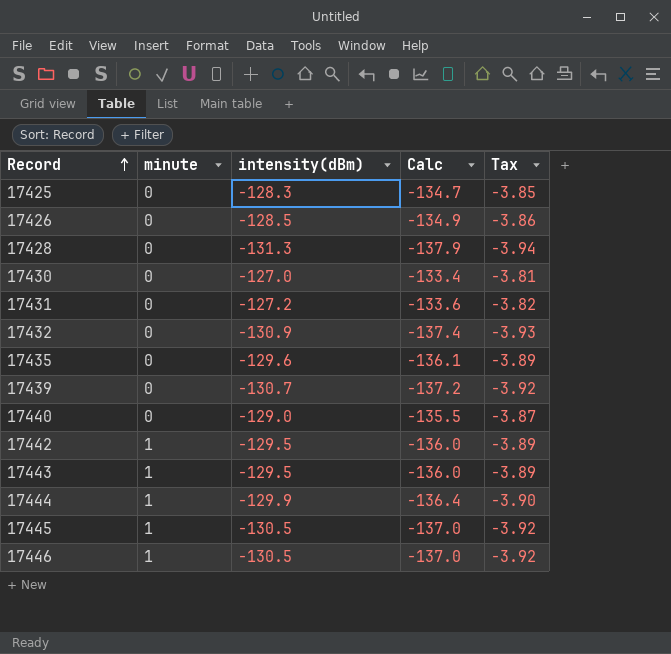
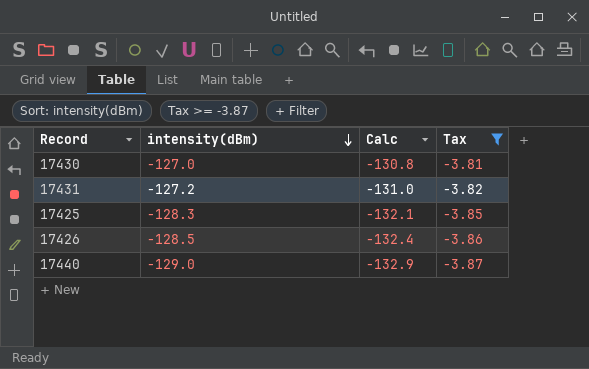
filter: none -> Tax >= -3.87
row order: Record ascending -> intensity(dBm) descending
column minute | position: 2 -> none
column Calc | formula: [intensity(dBm)] * 1.05 -> [intensity(dBm)] * 1.03

